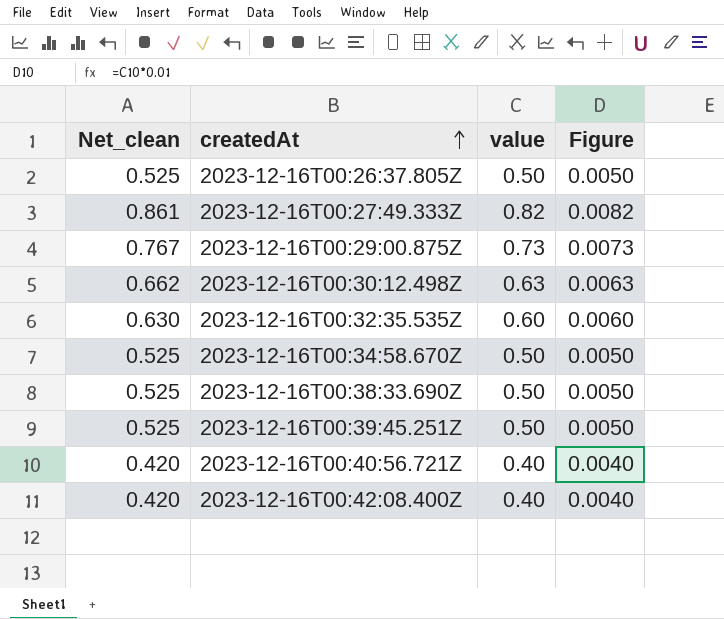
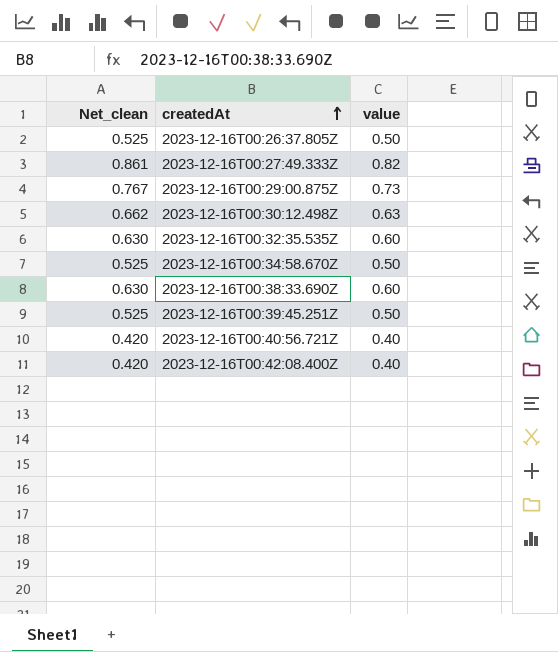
column Figure | formula: [value] * 0.01 -> none
2023-12-16T00:38:33.690Z | Net_clean: 0.525 -> 0.630
2023-12-16T00:38:33.690Z | value: 0.50 -> 0.60

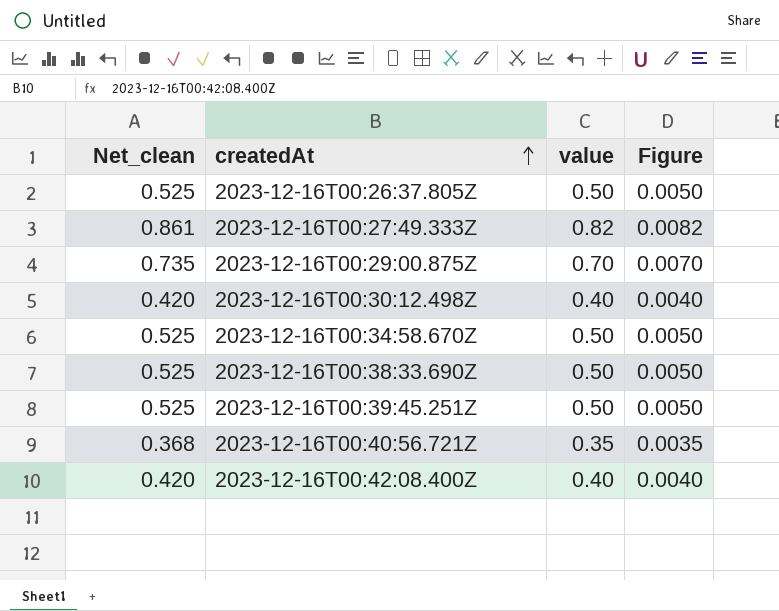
column Figure | formula: none -> [value] * 0.01
row 2023-12-16T00:32:35.535Z: 0.630 | 0.60 -> none
2023-12-16T00:29:00.875Z | Net_clean: 0.767 -> 0.735
2023-12-16T00:29:00.875Z | value: 0.73 -> 0.70
2023-12-16T00:30:12.498Z | Net_clean: 0.662 -> 0.420
2023-12-16T00:30:12.498Z | value: 0.63 -> 0.40
2023-12-16T00:38:33.690Z | Net_clean: 0.630 -> 0.525
2023-12-16T00:38:33.690Z | value: 0.60 -> 0.50
2023-12-16T00:40:56.721Z | Net_clean: 0.420 -> 0.368
2023-12-16T00:40:56.721Z | value: 0.40 -> 0.35

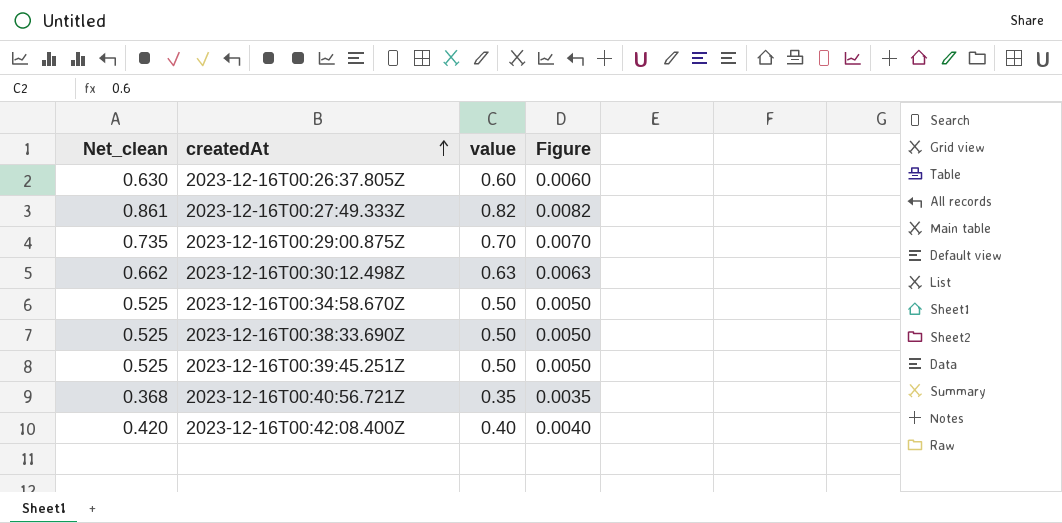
2023-12-16T00:26:37.805Z | Net_clean: 0.525 -> 0.630
2023-12-16T00:26:37.805Z | value: 0.50 -> 0.60
2023-12-16T00:26:37.805Z | Figure: 0.0050 -> 0.0060
2023-12-16T00:30:12.498Z | Net_clean: 0.420 -> 0.662
2023-12-16T00:30:12.498Z | value: 0.40 -> 0.63
2023-12-16T00:30:12.498Z | Figure: 0.0040 -> 0.0063

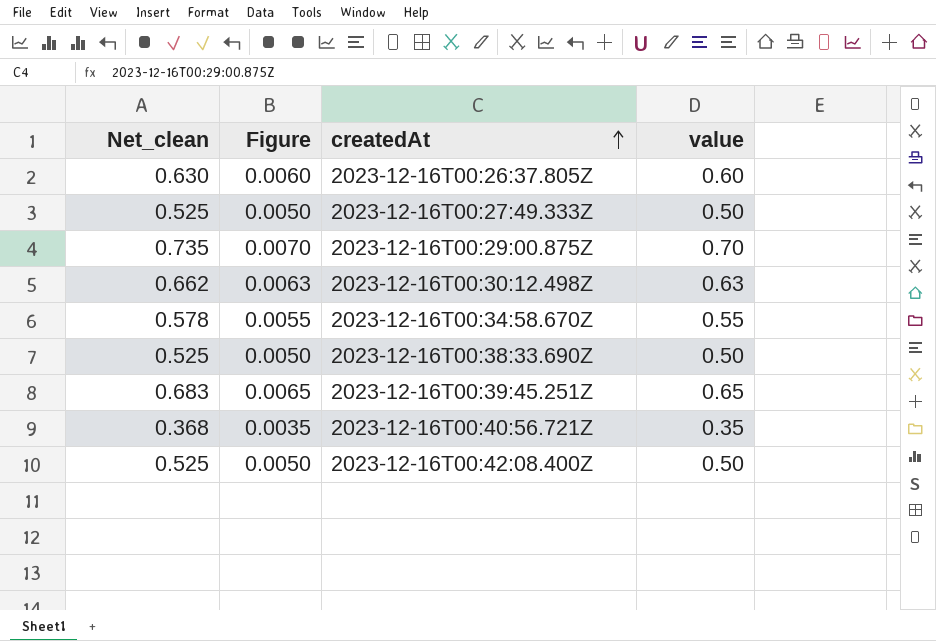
column Figure | position: 4 -> 2
2023-12-16T00:27:49.333Z | Net_clean: 0.861 -> 0.525
2023-12-16T00:27:49.333Z | Figure: 0.0082 -> 0.0050
2023-12-16T00:27:49.333Z | value: 0.82 -> 0.50
2023-12-16T00:34:58.670Z | Net_clean: 0.525 -> 0.578
2023-12-16T00:34:58.670Z | Figure: 0.0050 -> 0.0055
2023-12-16T00:34:58.670Z | value: 0.50 -> 0.55
2023-12-16T00:39:45.251Z | Net_clean: 0.525 -> 0.683
2023-12-16T00:39:45.251Z | Figure: 0.0050 -> 0.0065
2023-12-16T00:39:45.251Z | value: 0.50 -> 0.65
2023-12-16T00:42:08.400Z | Net_clean: 0.420 -> 0.525
2023-12-16T00:42:08.400Z | Figure: 0.0040 -> 0.0050
2023-12-16T00:42:08.400Z | value: 0.40 -> 0.50

